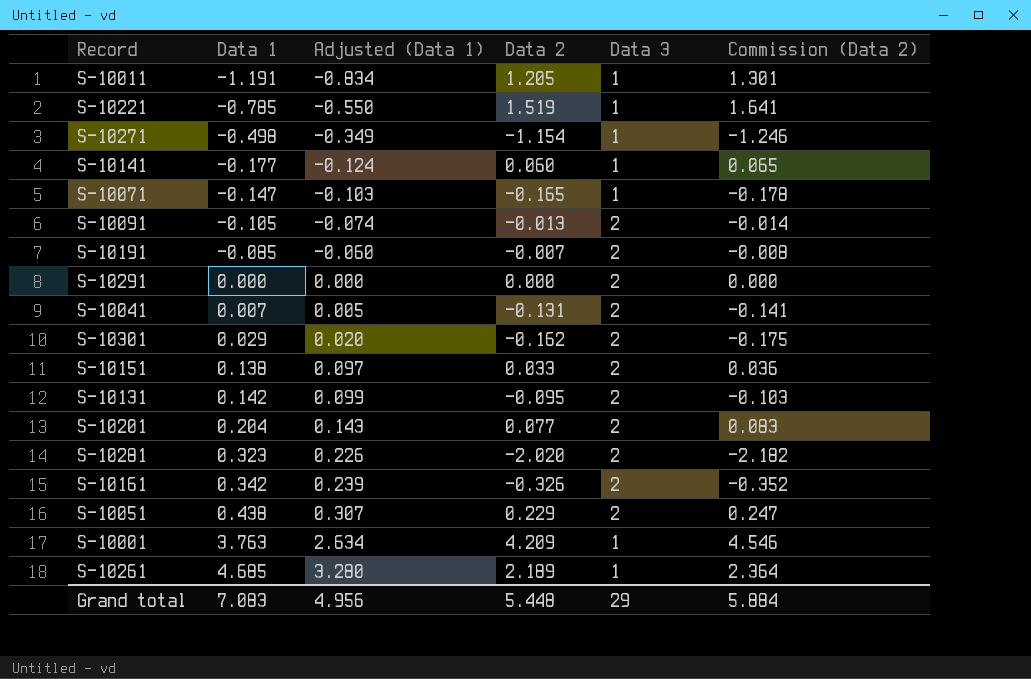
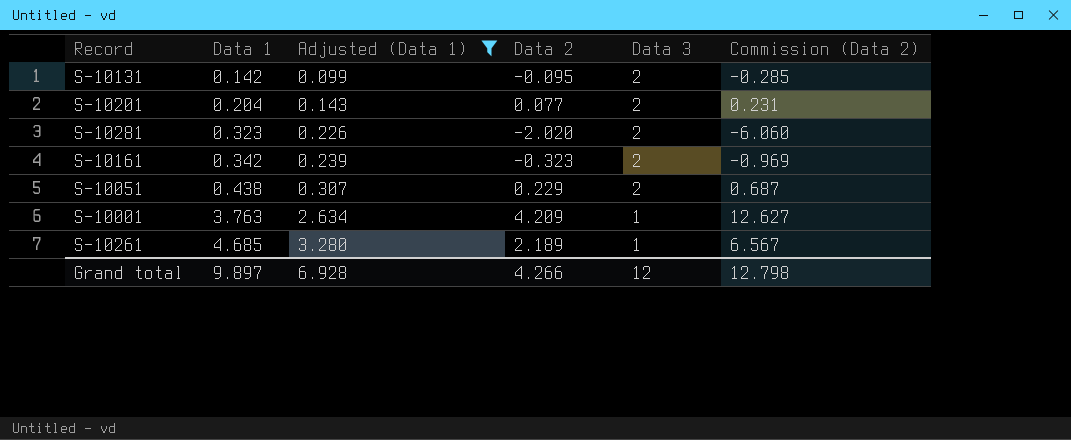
filter: none -> Adjusted (Data 1) >= 0.099
column Commission (Data 2) | formula: [Data 2] * 1.08 -> [Data 2] * 3
S-10161 | Data 2: -0.326 -> -0.323
Grand total | Data 1: 7.083 -> 9.897
Grand total | Adjusted (Data 1): 4.956 -> 6.928
Grand total | Data 2: 5.448 -> 4.266
Grand total | Data 3: 29 -> 12
Grand total | Commission (Data 2): 5.884 -> 12.798

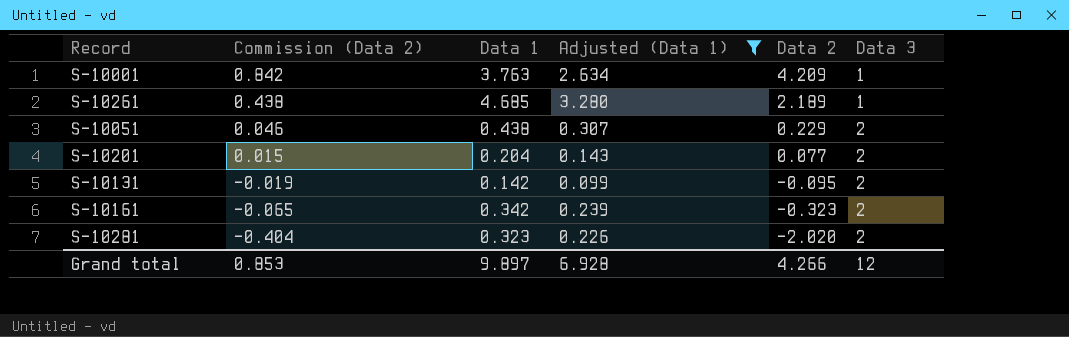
row order: Data 1 ascending -> Commission (Data 2) descending
column Commission (Data 2) | formula: [Data 2] * 3 -> [Data 2] * 0.2
column Commission (Data 2) | position: 6 -> 2
Grand total | Commission (Data 2): 12.798 -> 0.853

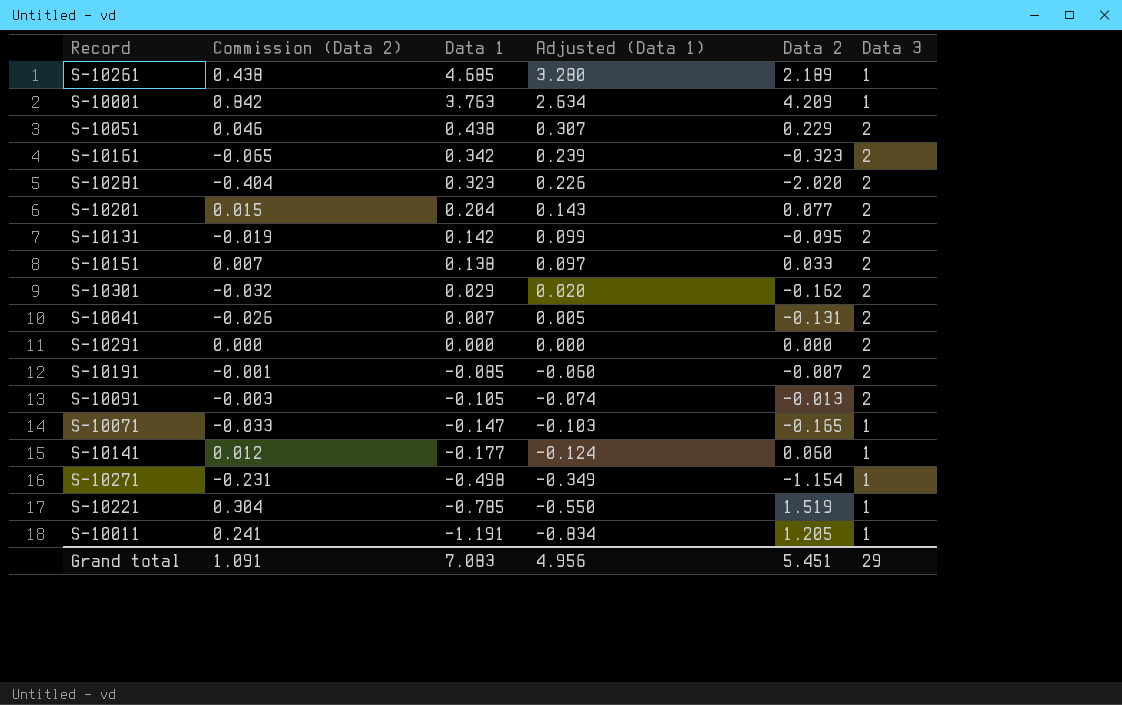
filter: Adjusted (Data 1) >= 0.099 -> none
row order: Commission (Data 2) descending -> Data 1 descending
Grand total | Commission (Data 2): 0.853 -> 1.091
Grand total | Data 1: 9.897 -> 7.083
Grand total | Adjusted (Data 1): 6.928 -> 4.956
Grand total | Data 2: 4.266 -> 5.451
Grand total | Data 3: 12 -> 29

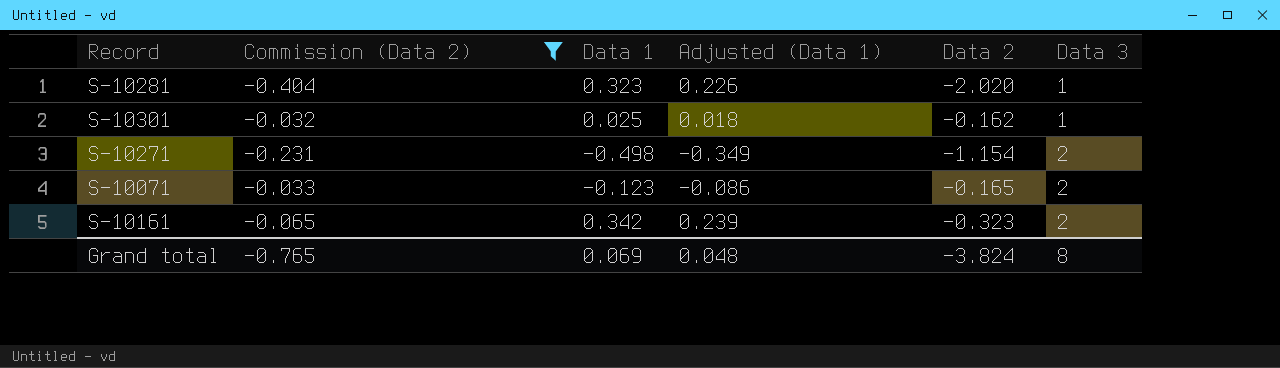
filter: none -> Commission (Data 2) <= -0.032
row order: Data 1 descending -> Data 3 ascending
S-10281 | Data 3: 2 -> 1
S-10301 | Data 1: 0.029 -> 0.025
S-10301 | Adjusted (Data 1): 0.020 -> 0.018
S-10301 | Data 3: 2 -> 1
S-10271 | Data 3: 1 -> 2
S-10071 | Data 1: -0.147 -> -0.123
S-10071 | Adjusted (Data 1): -0.103 -> -0.086
S-10071 | Data 3: 1 -> 2
Grand total | Commission (Data 2): 1.091 -> -0.765
Grand total | Data 1: 7.083 -> 0.069
Grand total | Adjusted (Data 1): 4.956 -> 0.048
Grand total | Data 2: 5.451 -> -3.824
Grand total | Data 3: 29 -> 8

